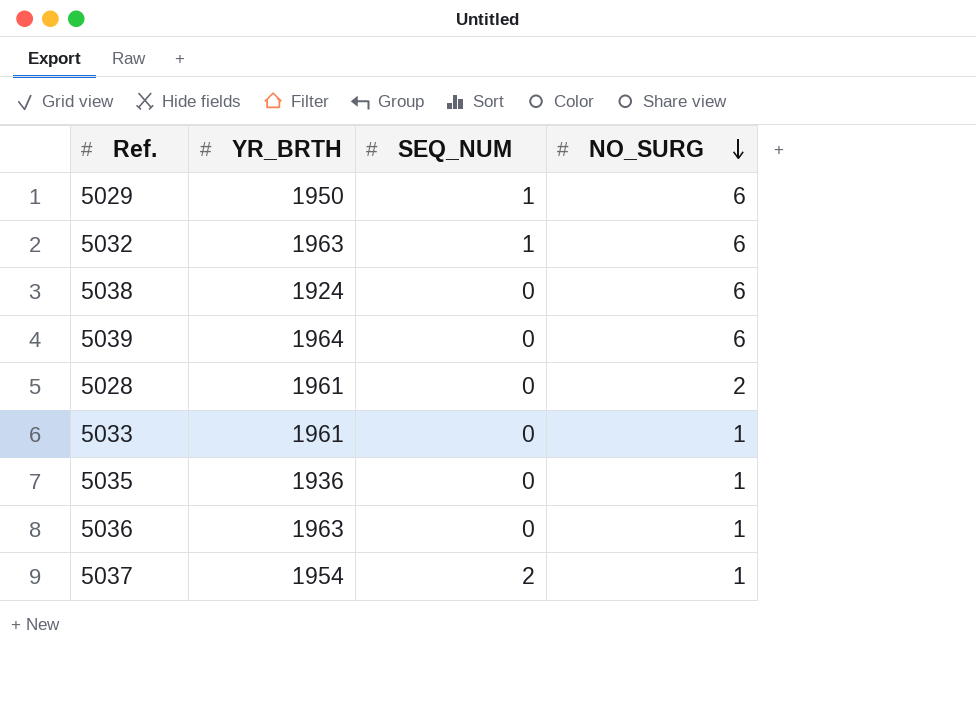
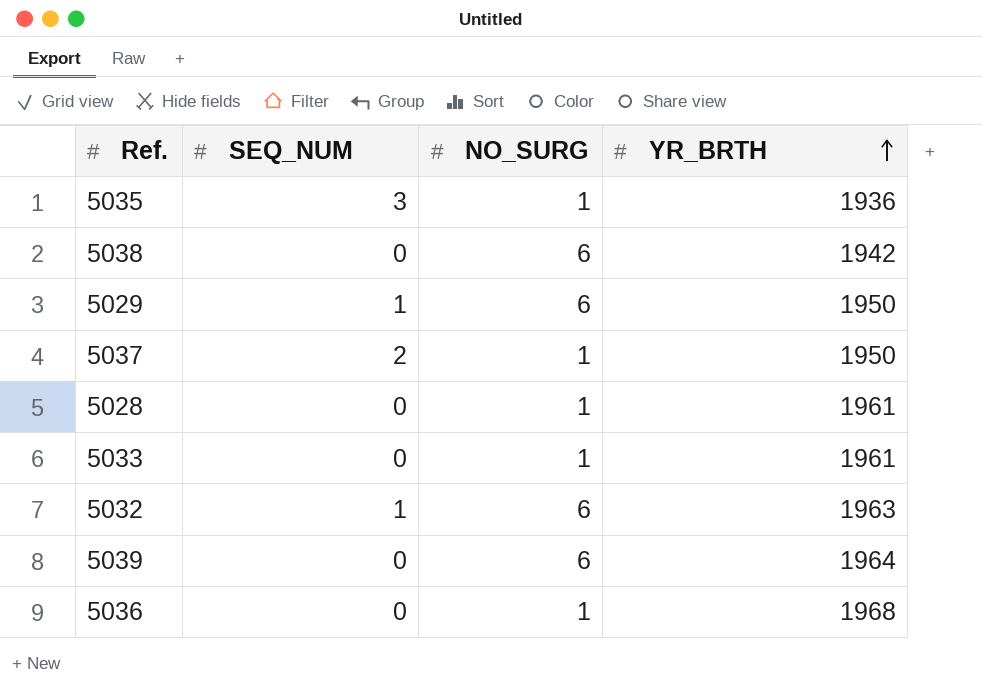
row order: NO_SURG descending -> YR_BRTH ascending
column YR_BRTH | position: 2 -> 4
5035 | SEQ_NUM: 0 -> 3
5038 | YR_BRTH: 1924 -> 1942
5037 | YR_BRTH: 1954 -> 1950
5028 | NO_SURG: 2 -> 1
5036 | YR_BRTH: 1963 -> 1968

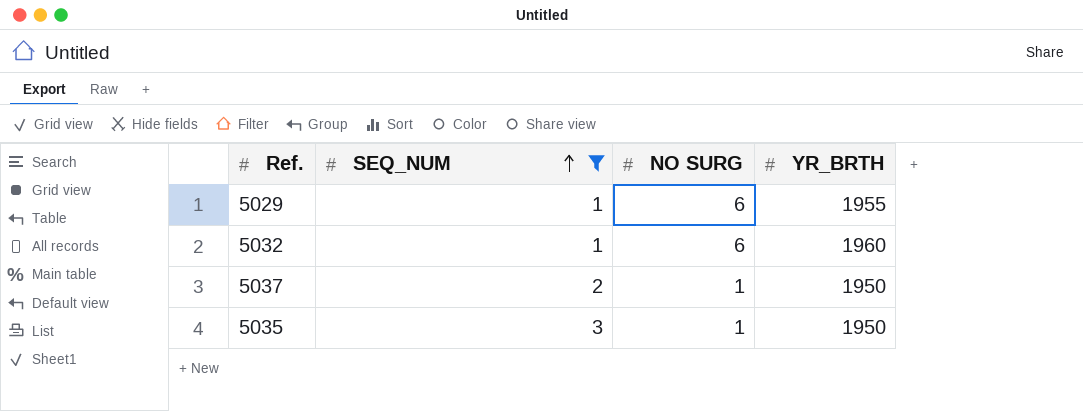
filter: none -> SEQ_NUM != 0
row order: YR_BRTH ascending -> SEQ_NUM ascending
column name: NO_SURG -> NO SURG
5029 | YR_BRTH: 1950 -> 1955
5032 | YR_BRTH: 1963 -> 1960
5035 | YR_BRTH: 1936 -> 1950

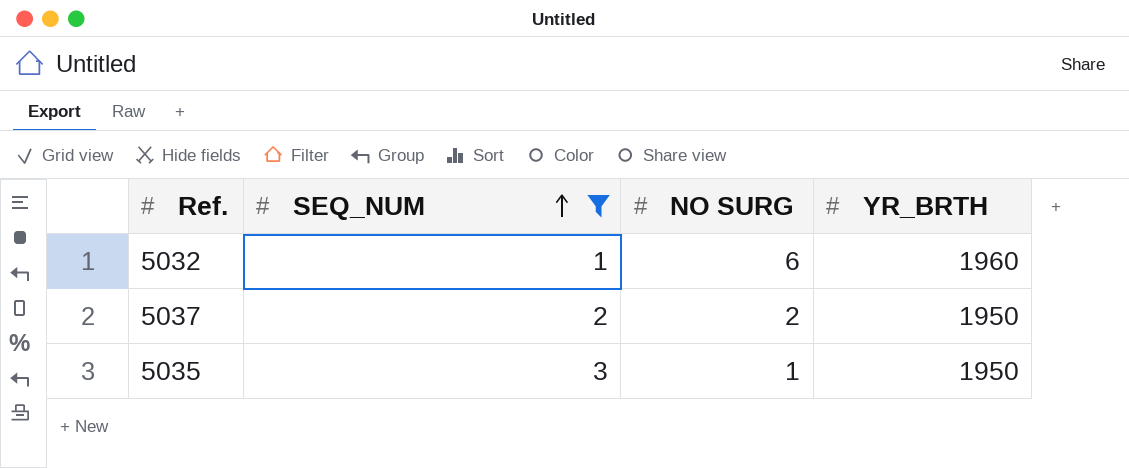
row 5029: 1 | 6 | 1955 -> none
5037 | NO SURG: 1 -> 2

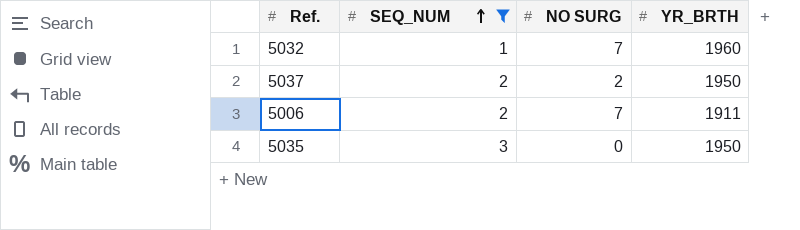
5032 | NO SURG: 6 -> 7
row 5006: none -> 2 | 7 | 1911
5035 | NO SURG: 1 -> 0

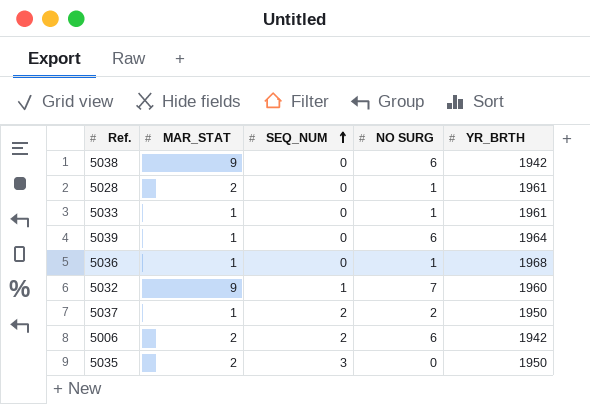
filter: SEQ_NUM != 0 -> none
column MAR_STAT | position: none -> 2
5006 | NO SURG: 7 -> 6
5006 | YR_BRTH: 1911 -> 1942

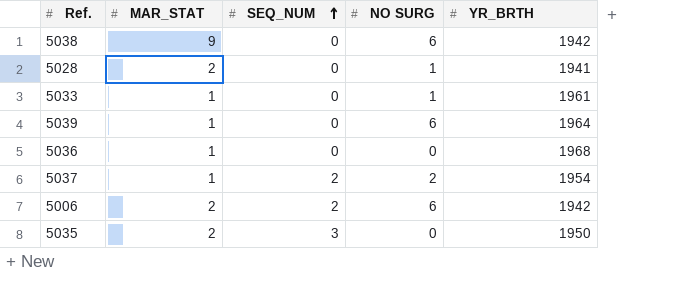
row 5032: 9 | 1 | 7 | 1960 -> none
5028 | YR_BRTH: 1961 -> 1941
5036 | NO SURG: 1 -> 0
5037 | YR_BRTH: 1950 -> 1954

